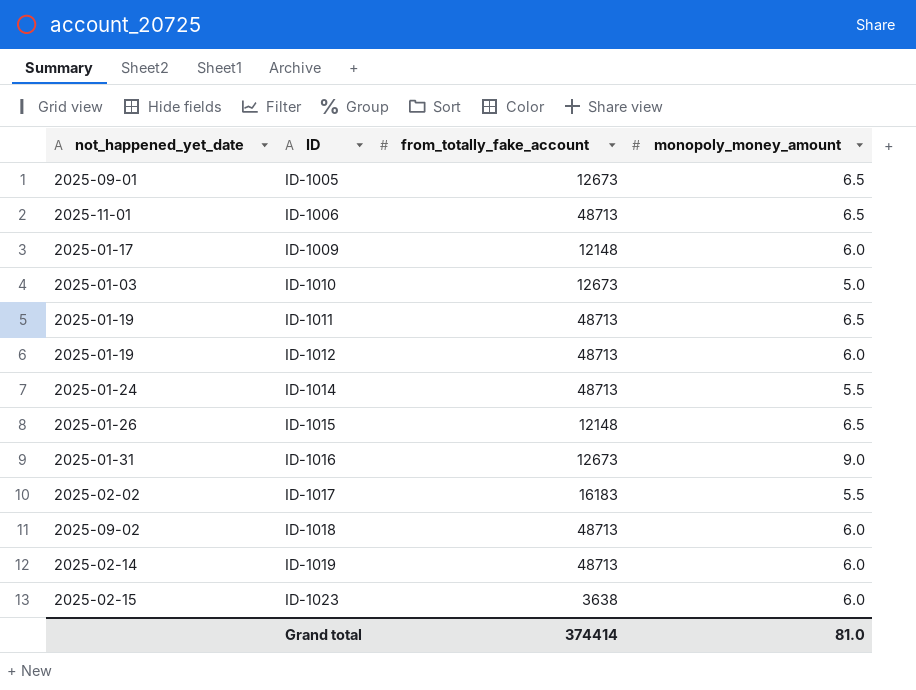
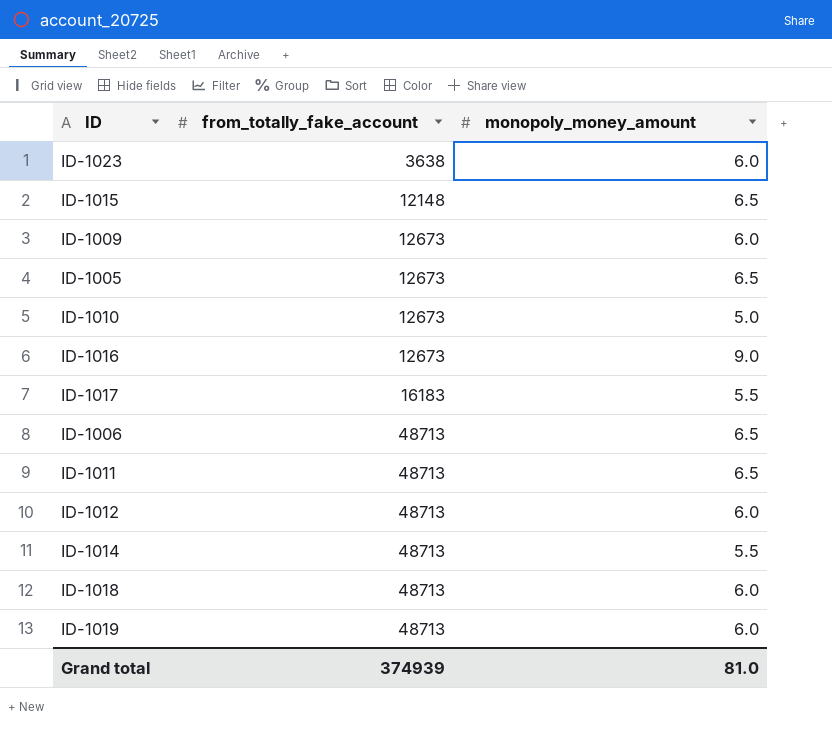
row order: ID ascending -> from_totally_fake_account ascending
column not_happened_yet_date | position: 1 -> none
ID-1009 | from_totally_fake_account: 12148 -> 12673
Grand total | from_totally_fake_account: 374414 -> 374939

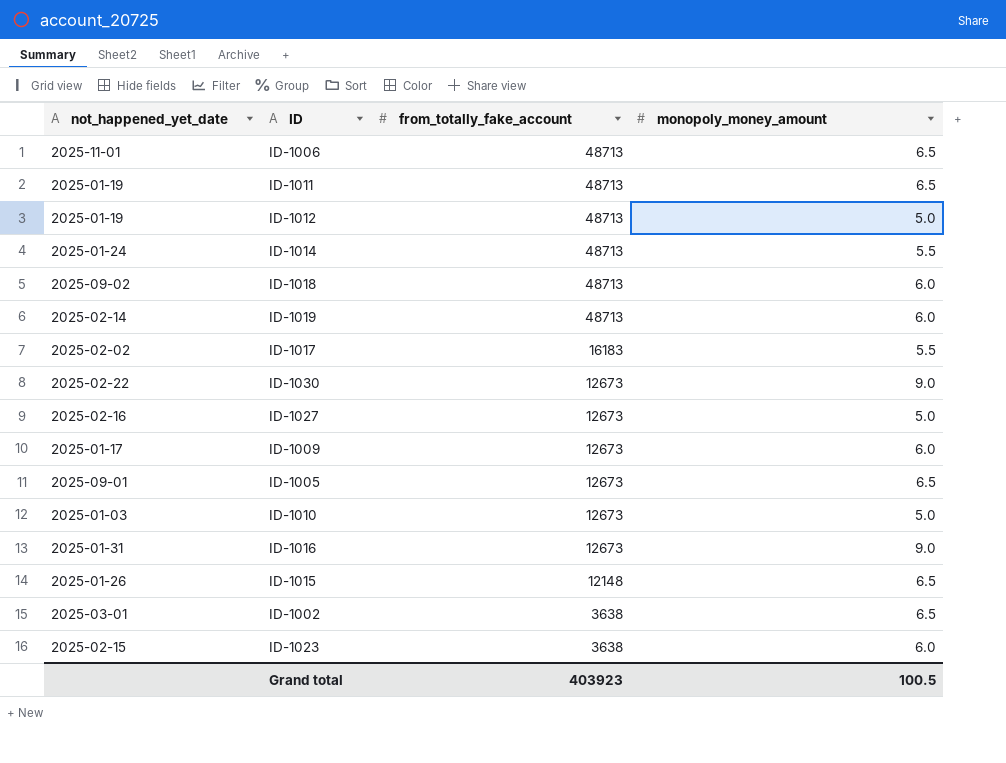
row order: from_totally_fake_account ascending -> from_totally_fake_account descending
column not_happened_yet_date | position: none -> 1
ID-1012 | monopoly_money_amount: 6.0 -> 5.0
row ID-1030: none -> 2025-02-22 | 12673 | 9.0
row ID-1027: none -> 2025-02-16 | 12673 | 5.0
row ID-1002: none -> 2025-03-01 | 3638 | 6.5
Grand total | from_totally_fake_account: 374939 -> 403923
Grand total | monopoly_money_amount: 81.0 -> 100.5

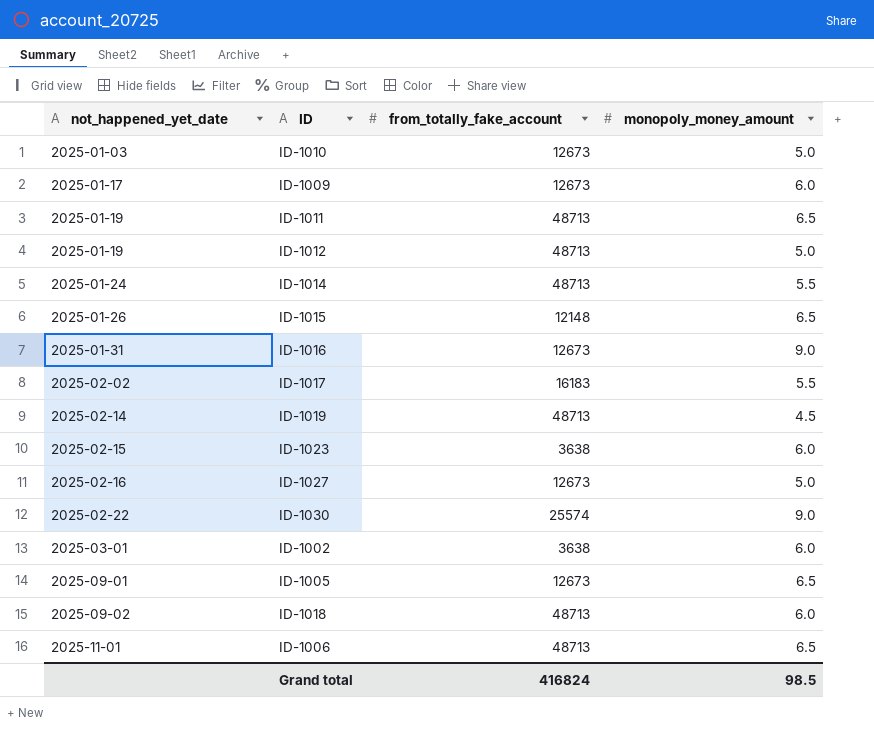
row order: from_totally_fake_account descending -> not_happened_yet_date ascending
ID-1019 | monopoly_money_amount: 6.0 -> 4.5
ID-1030 | from_totally_fake_account: 12673 -> 25574
ID-1002 | monopoly_money_amount: 6.5 -> 6.0
Grand total | from_totally_fake_account: 403923 -> 416824
Grand total | monopoly_money_amount: 100.5 -> 98.5

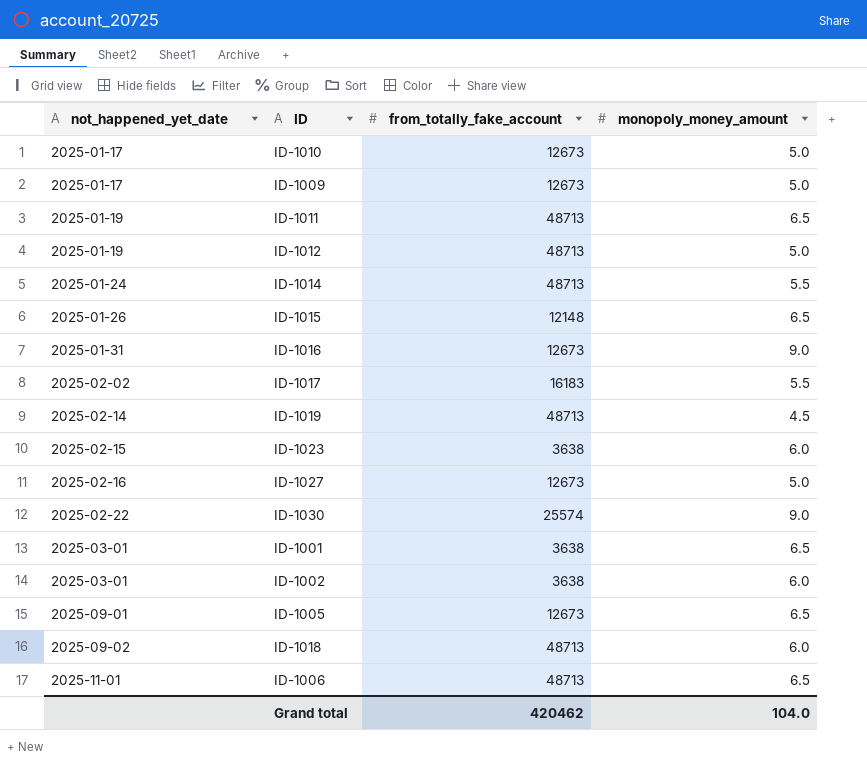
ID-1010 | not_happened_yet_date: 2025-01-03 -> 2025-01-17
ID-1009 | monopoly_money_amount: 6.0 -> 5.0
row ID-1001: none -> 2025-03-01 | 3638 | 6.5
Grand total | from_totally_fake_account: 416824 -> 420462
Grand total | monopoly_money_amount: 98.5 -> 104.0

